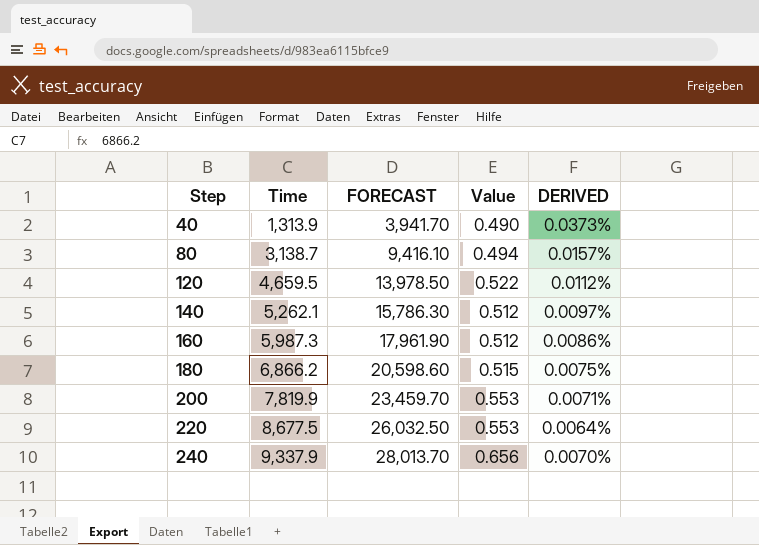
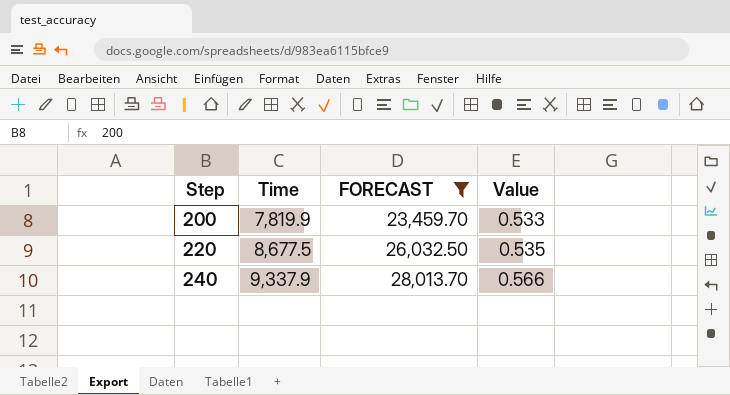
filter: none -> FORECAST >= 23,459.70
column DERIVED | formula: [Value] / [Time] -> none
200 | Value: 0.553 -> 0.533
220 | Value: 0.553 -> 0.535
240 | Value: 0.656 -> 0.566

